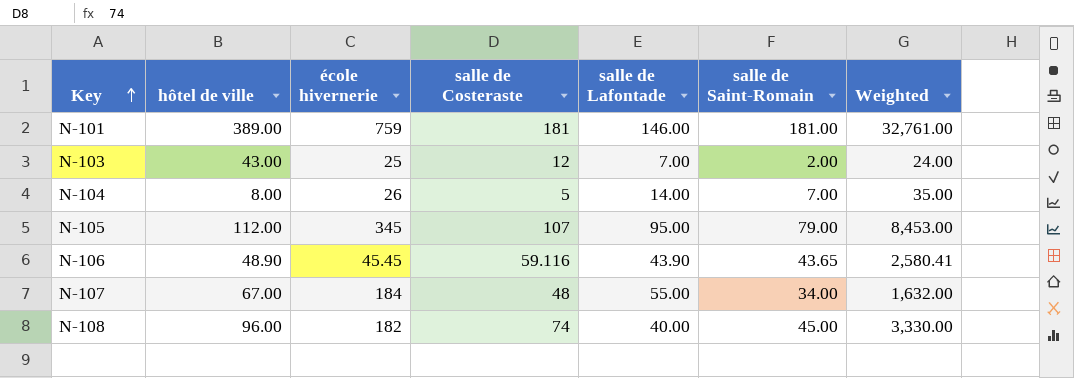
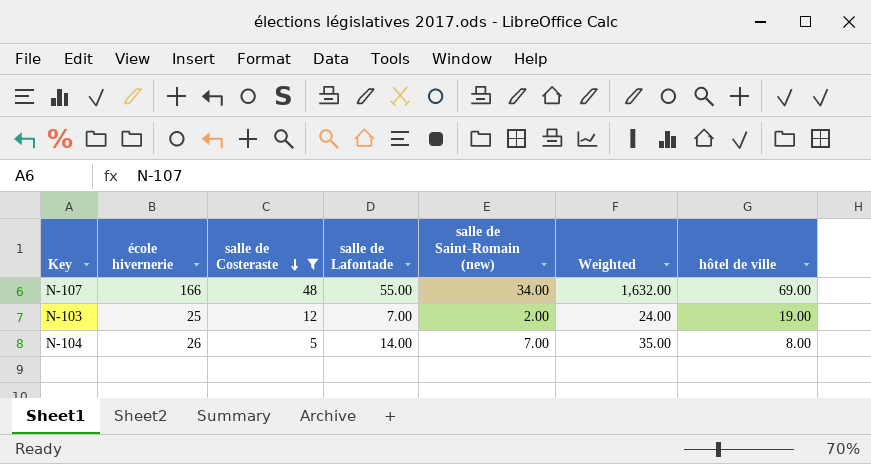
filter: none -> salle de Costeraste <= 48
row order: Key ascending -> salle de Costeraste descending
column name: salle de Saint-Romain -> salle de Saint-Romain (new)
column hôtel de ville | position: 2 -> 7
N-107 | école hivernerie: 184 -> 166
N-107 | hôtel de ville: 67.00 -> 69.00
N-103 | hôtel de ville: 43.00 -> 19.00

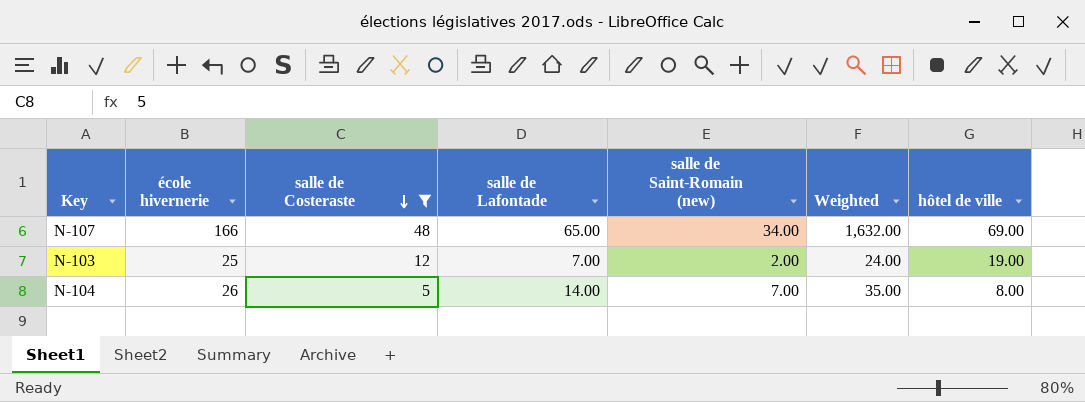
N-107 | salle de Lafontade: 55.00 -> 65.00

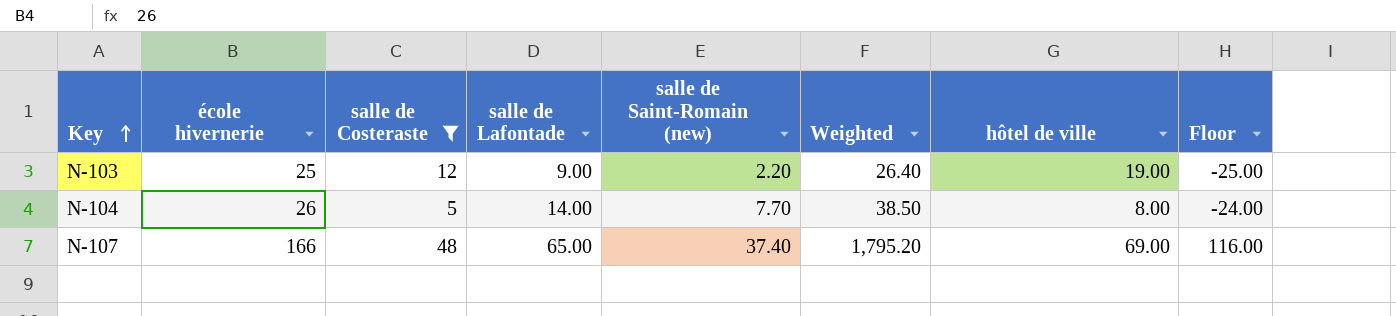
row order: salle de Costeraste descending -> Key ascending
column Floor | formula: none -> [école hivernerie] - 50
N-103 | salle de Lafontade: 7.00 -> 9.00
N-103 | salle de Saint-Romain (new): 2.00 -> 2.20
N-103 | Weighted: 24.00 -> 26.40
N-104 | salle de Saint-Romain (new): 7.00 -> 7.70
N-104 | Weighted: 35.00 -> 38.50
N-107 | salle de Saint-Romain (new): 34.00 -> 37.40
N-107 | Weighted: 1,632.00 -> 1,795.20

